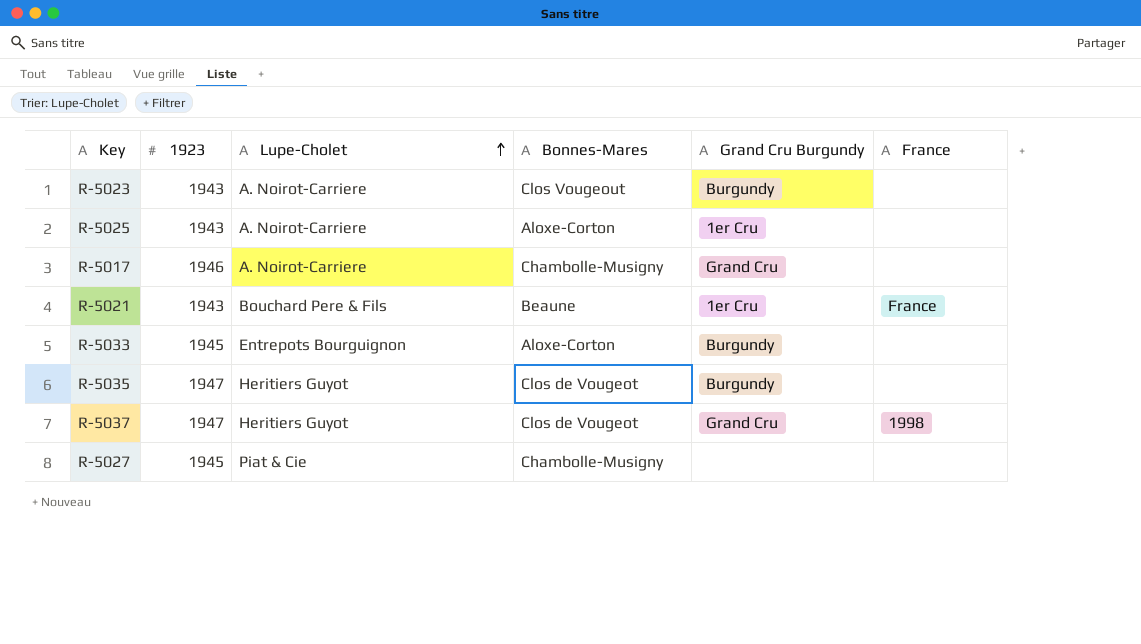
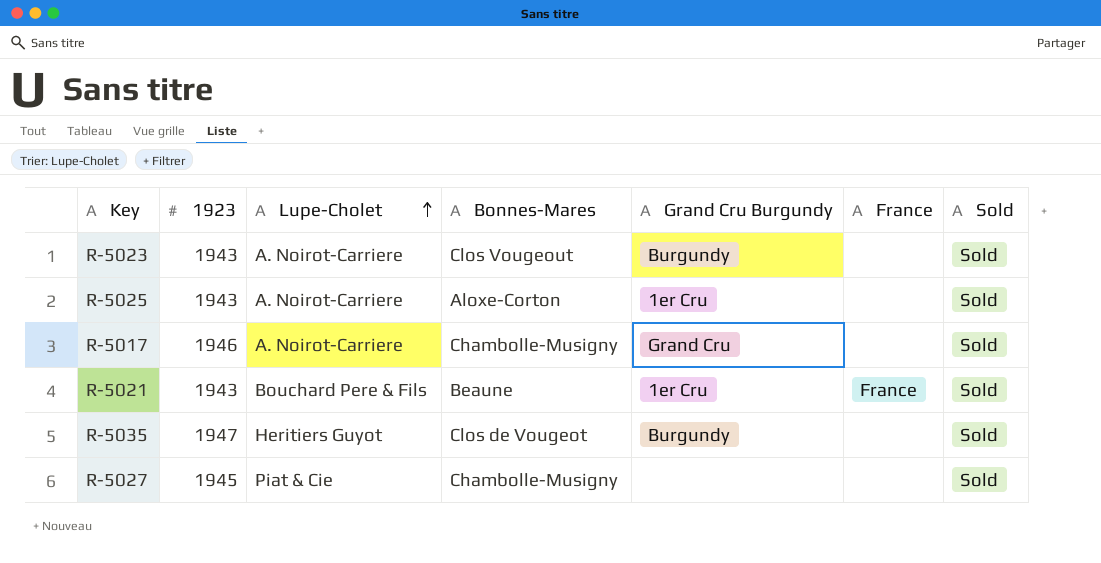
column Sold | position: none -> 7
row R-5033: 1945 | Entrepots Bourguignon | Aloxe-Corton | Burgundy | none -> none
row R-5037: 1947 | Heritiers Guyot | Clos de Vougeot | Grand Cru | 1998 -> none

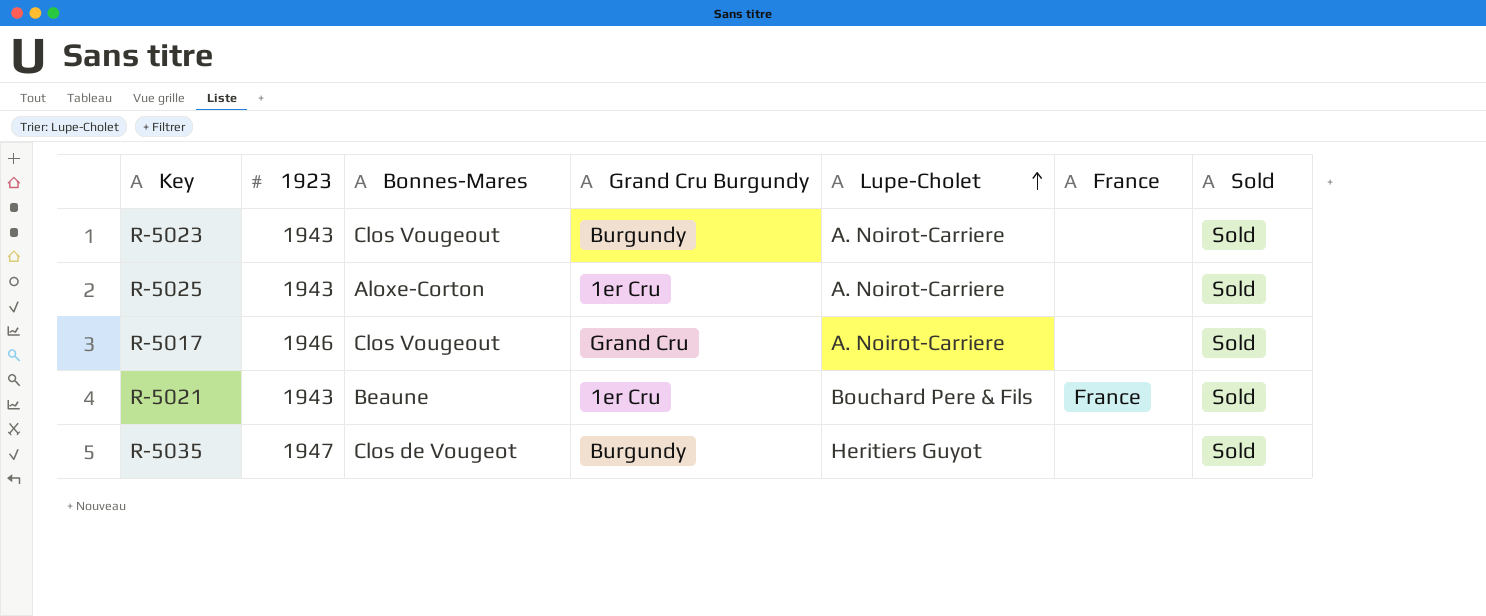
column Lupe-Cholet | position: 3 -> 5
row R-5027: 1945 | Piat & Cie | Chambolle-Musigny | none | none | Sold -> none
R-5017 | Bonnes-Mares: Chambolle-Musigny -> Clos Vougeout

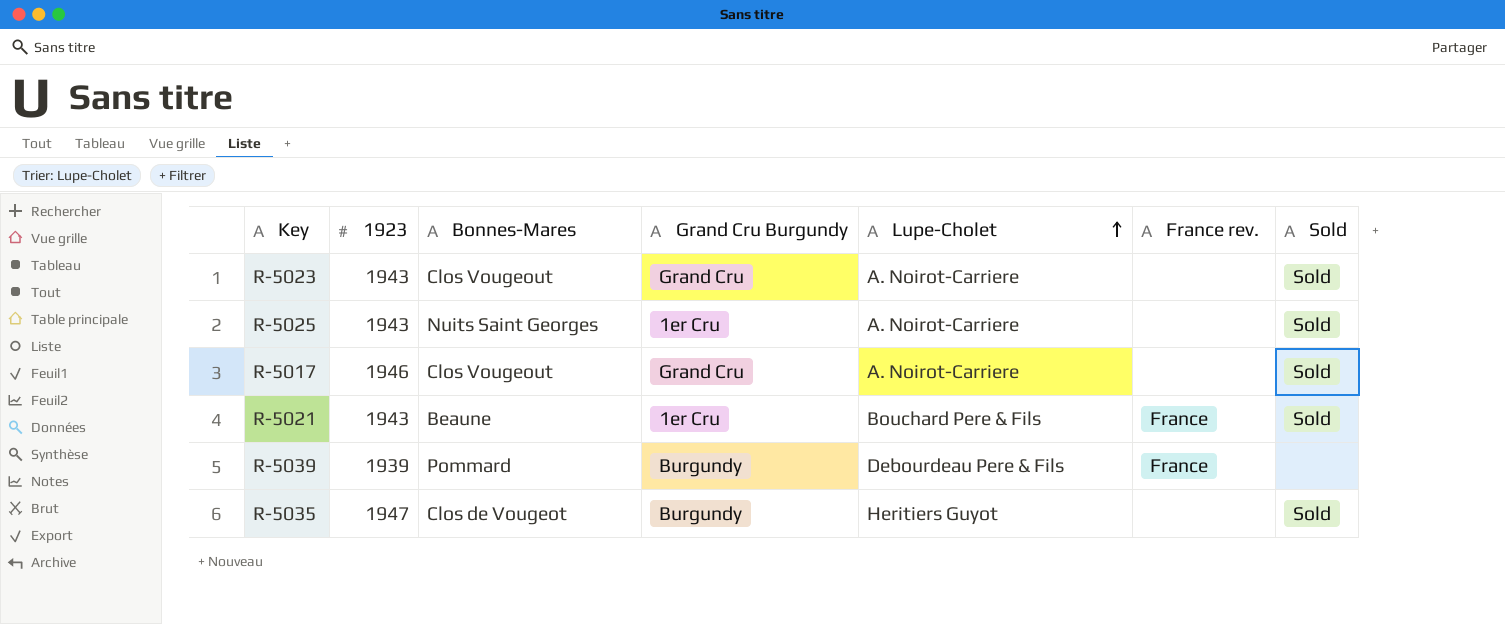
column name: France -> France rev.
R-5023 | Grand Cru Burgundy: Burgundy -> Grand Cru
R-5025 | Bonnes-Mares: Aloxe-Corton -> Nuits Saint Georges
row R-5039: none -> 1939 | Pommard | Burgundy | Debourdeau Pere & Fils | France | none

